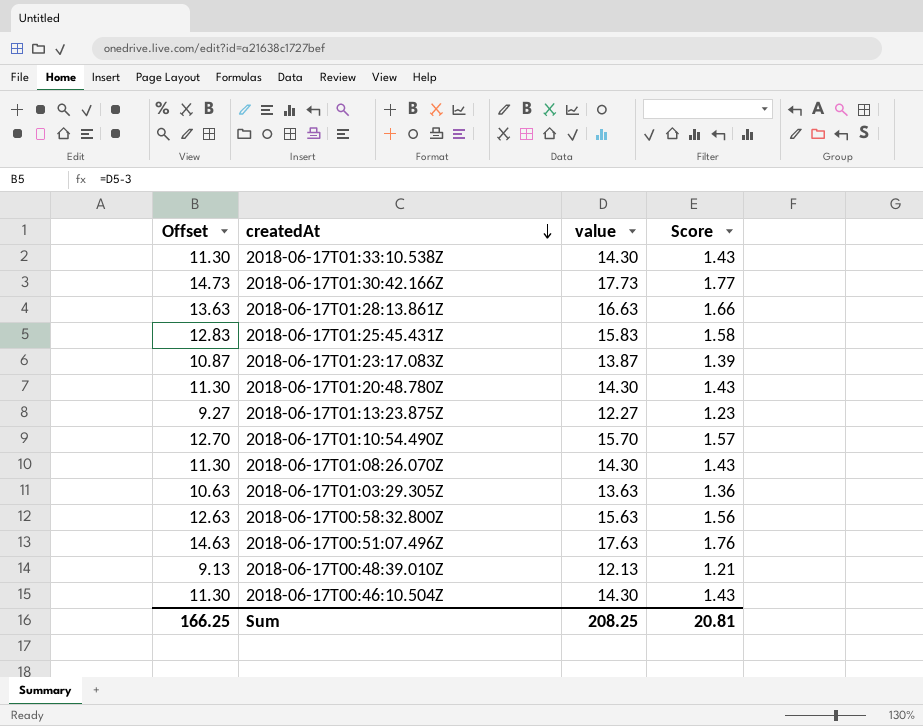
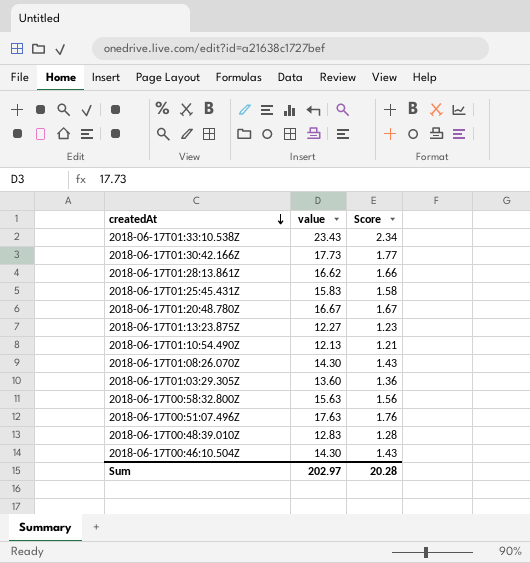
column Offset | formula: [value] - 3 -> none
row 2018-06-17T01:23:17.083Z: 10.87 | 13.87 | 1.39 -> none
2018-06-17T01:33:10.538Z | value: 14.30 -> 23.43
2018-06-17T01:33:10.538Z | Score: 1.43 -> 2.34
2018-06-17T01:28:13.861Z | value: 16.63 -> 16.62
2018-06-17T01:20:48.780Z | value: 14.30 -> 16.67
2018-06-17T01:20:48.780Z | Score: 1.43 -> 1.67
2018-06-17T01:10:54.490Z | value: 15.70 -> 12.13
2018-06-17T01:10:54.490Z | Score: 1.57 -> 1.21
2018-06-17T01:03:29.305Z | value: 13.63 -> 13.60
2018-06-17T00:48:39.010Z | value: 12.13 -> 12.83
2018-06-17T00:48:39.010Z | Score: 1.21 -> 1.28
Sum | value: 208.25 -> 202.97
Sum | Score: 20.81 -> 20.28

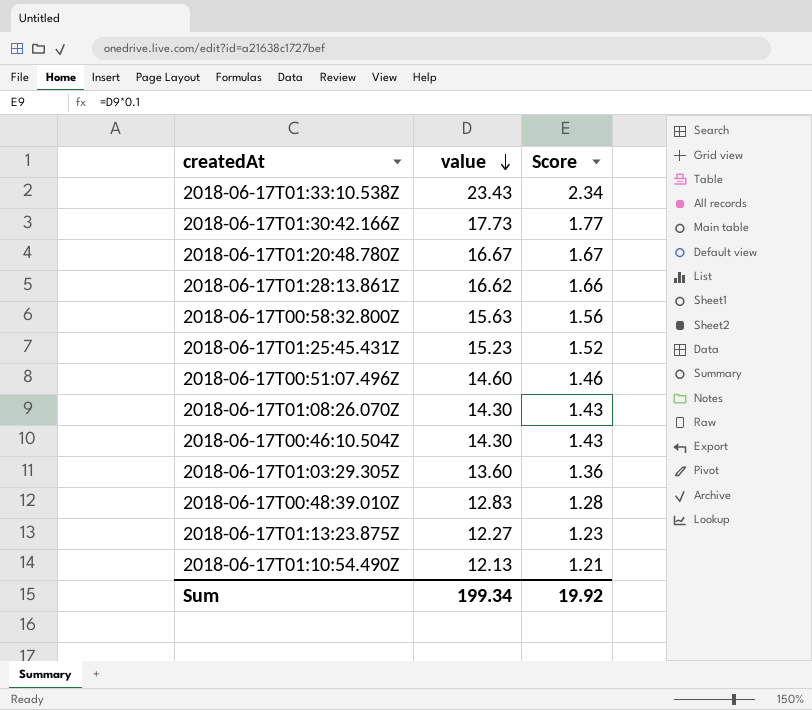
row order: createdAt descending -> value descending
2018-06-17T01:25:45.431Z | value: 15.83 -> 15.23
2018-06-17T01:25:45.431Z | Score: 1.58 -> 1.52
2018-06-17T00:51:07.496Z | value: 17.63 -> 14.60
2018-06-17T00:51:07.496Z | Score: 1.76 -> 1.46
Sum | value: 202.97 -> 199.34
Sum | Score: 20.28 -> 19.92

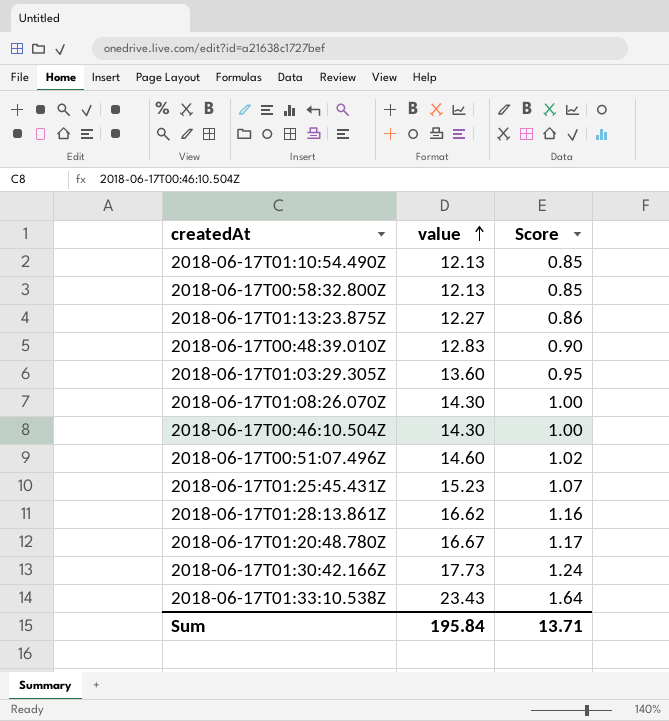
row order: value descending -> value ascending
column Score | formula: [value] * 0.1 -> [value] * 0.07
2018-06-17T00:58:32.800Z | value: 15.63 -> 12.13
Sum | value: 199.34 -> 195.84
Sum | Score: 19.92 -> 13.71

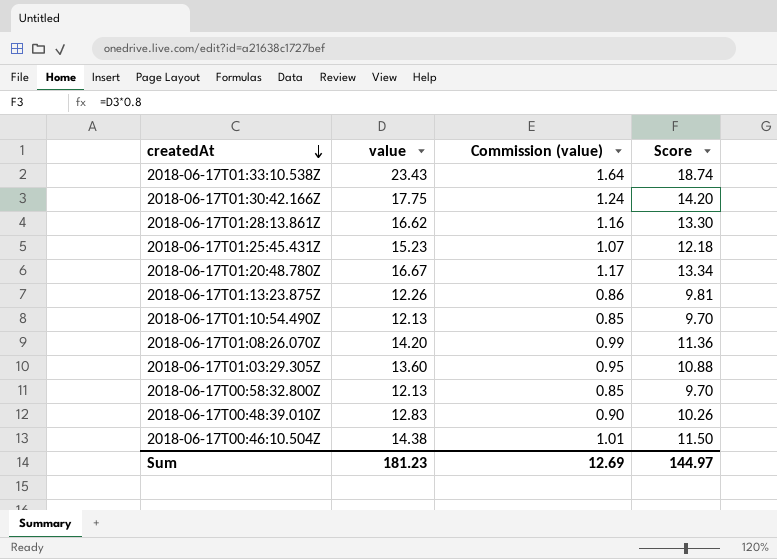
row order: value ascending -> createdAt descending
column Commission (value) | formula: none -> [value] * 0.07
column Score | formula: [value] * 0.07 -> [value] * 0.8
row 2018-06-17T00:51:07.496Z: 14.60 | 1.02 -> none
2018-06-17T01:30:42.166Z | value: 17.73 -> 17.75
2018-06-17T01:13:23.875Z | value: 12.27 -> 12.26
2018-06-17T01:08:26.070Z | value: 14.30 -> 14.20
2018-06-17T00:46:10.504Z | value: 14.30 -> 14.38
Sum | value: 195.84 -> 181.23
Sum | Score: 13.71 -> 144.97

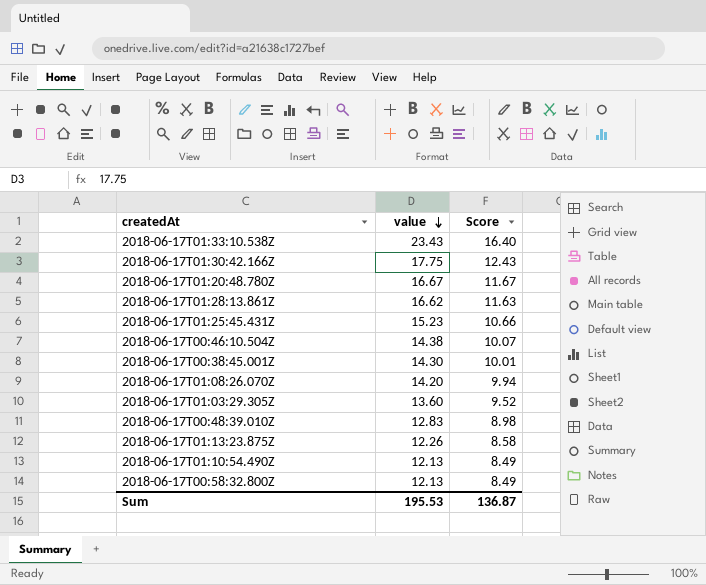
row order: createdAt descending -> value descending
column Commission (value) | formula: [value] * 0.07 -> none
column Score | formula: [value] * 0.8 -> [value] * 0.7
row 2018-06-17T00:38:45.001Z: none -> 14.30 | 10.01
Sum | value: 181.23 -> 195.53
Sum | Score: 144.97 -> 136.87

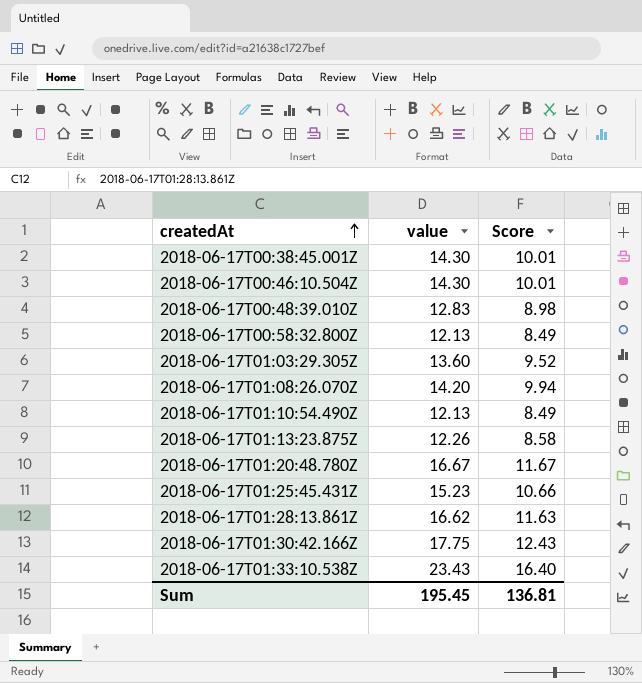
row order: value descending -> createdAt ascending
2018-06-17T00:46:10.504Z | value: 14.38 -> 14.30
2018-06-17T00:46:10.504Z | Score: 10.07 -> 10.01
Sum | value: 195.53 -> 195.45
Sum | Score: 136.87 -> 136.81

